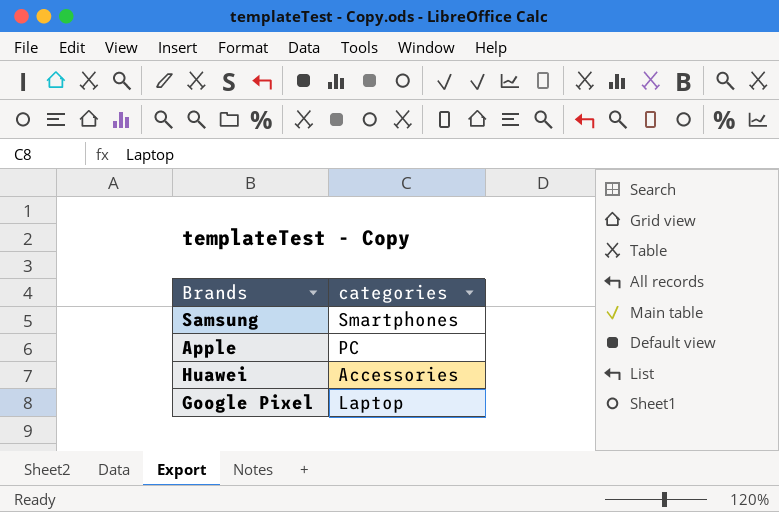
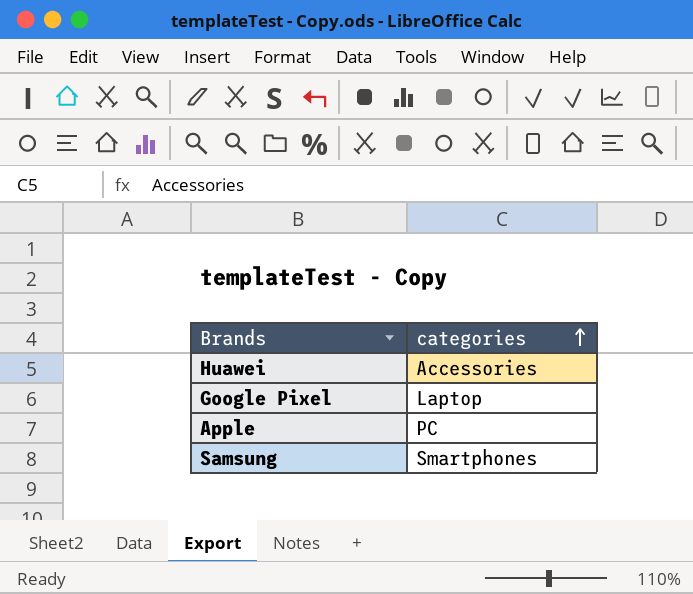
row order: none -> categories ascending

